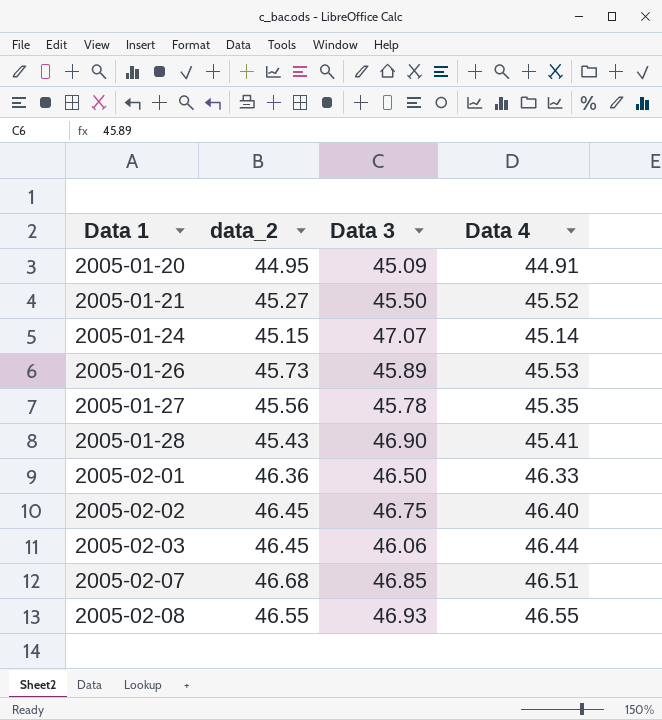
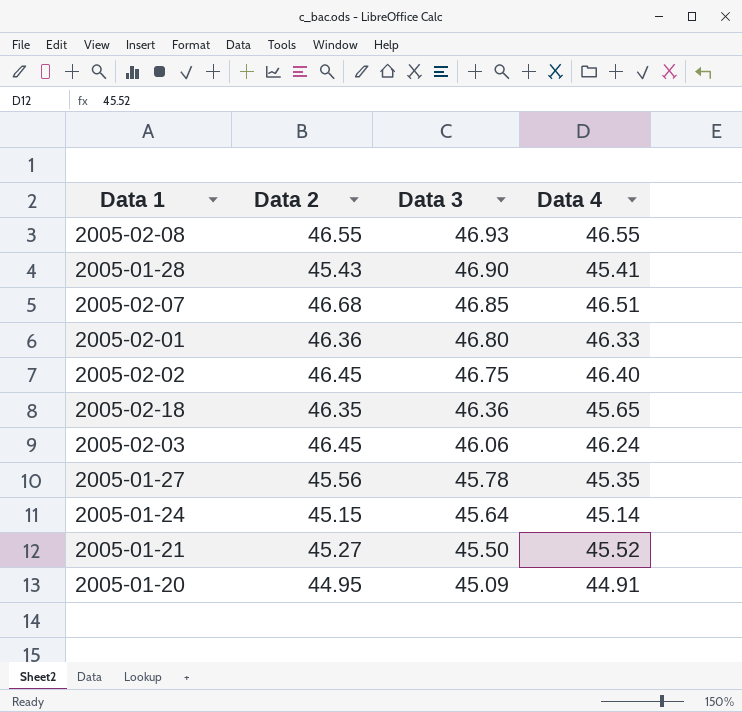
row order: Data 1 ascending -> Data 3 descending
column name: data_2 -> Data 2
row 2005-01-26: 45.73 | 45.89 | 45.53 -> none
2005-02-01 | Data 3: 46.50 -> 46.80
row 2005-02-18: none -> 46.35 | 46.36 | 45.65
2005-02-03 | Data 4: 46.44 -> 46.24
2005-01-24 | Data 3: 47.07 -> 45.64

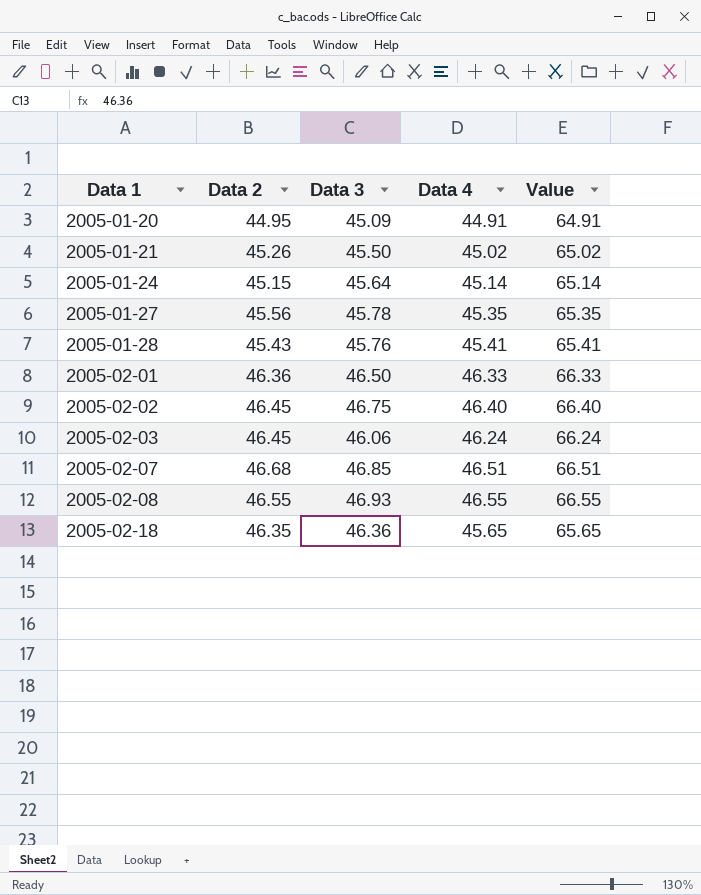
row order: Data 3 descending -> Data 1 ascending
column Value | formula: none -> [Data 4] + 20
2005-01-21 | Data 2: 45.27 -> 45.26
2005-01-21 | Data 4: 45.52 -> 45.02
2005-01-28 | Data 3: 46.90 -> 45.76
2005-02-01 | Data 3: 46.80 -> 46.50

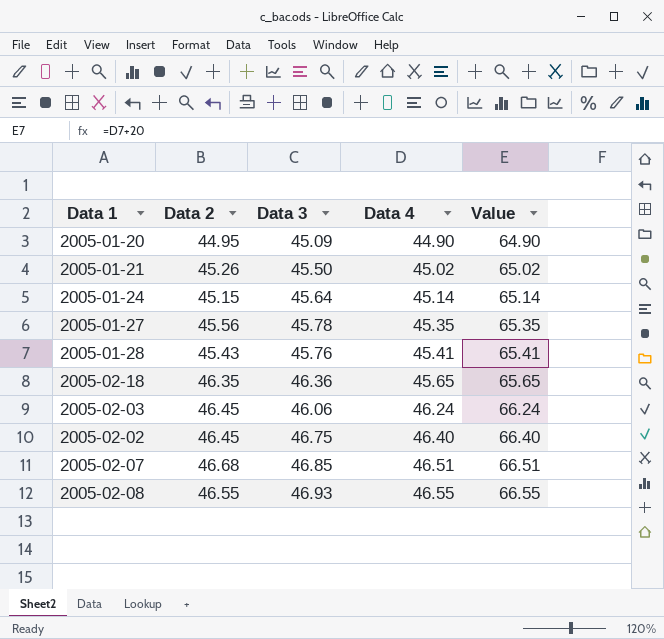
row order: Data 1 ascending -> Data 4 ascending
row 2005-02-01: 46.36 | 46.50 | 46.33 | 66.33 -> none
2005-01-20 | Data 4: 44.91 -> 44.90
2005-01-20 | Value: 64.91 -> 64.90

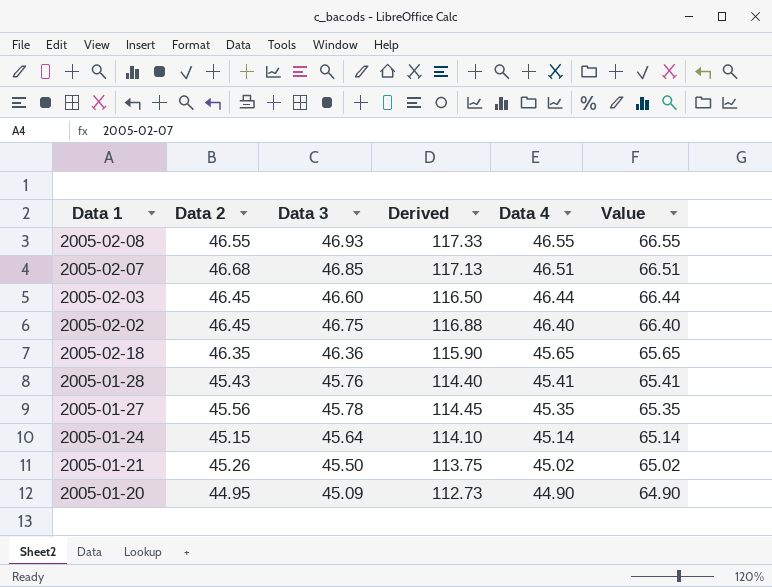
row order: Data 4 ascending -> Data 4 descending
column Derived | formula: none -> [Data 3] * 2.5
2005-02-03 | Data 3: 46.06 -> 46.60
2005-02-03 | Data 4: 46.24 -> 46.44
2005-02-03 | Value: 66.24 -> 66.44

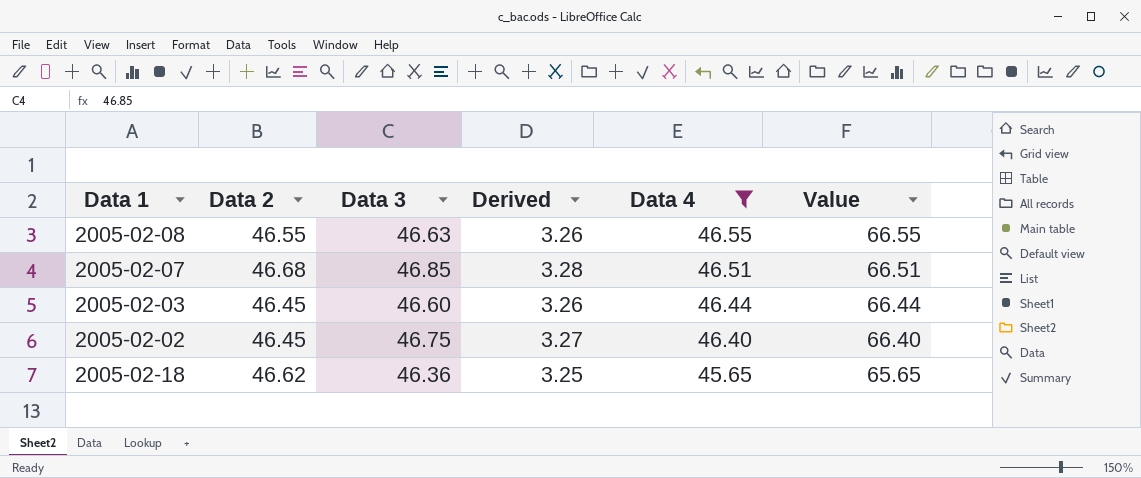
filter: none -> Data 4 >= 45.65
column Derived | formula: [Data 3] * 2.5 -> [Data 3] * 0.07
2005-02-08 | Data 3: 46.93 -> 46.63
2005-02-18 | Data 2: 46.35 -> 46.62

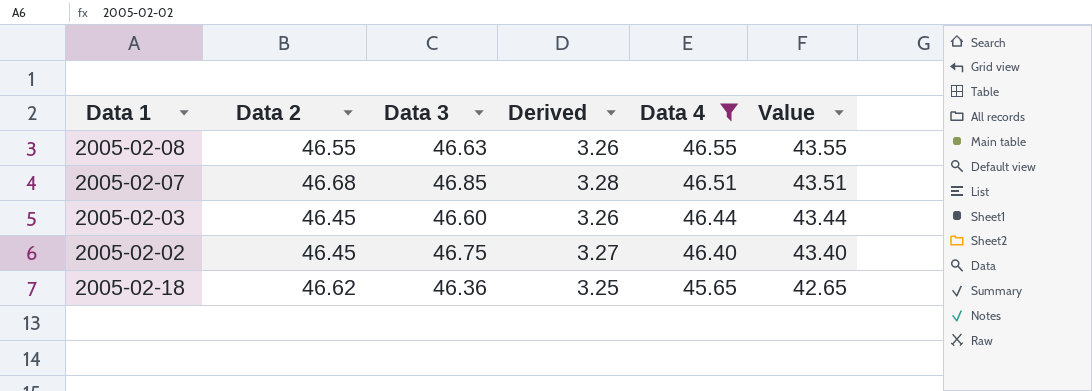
column Value | formula: [Data 4] + 20 -> [Data 4] - 3

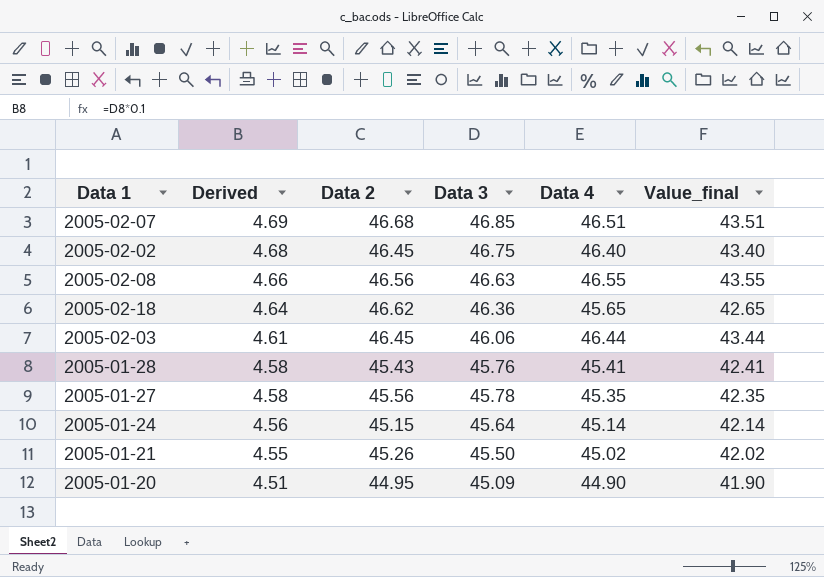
filter: Data 4 >= 45.65 -> none
row order: Data 4 descending -> Derived descending
column Derived | formula: [Data 3] * 0.07 -> [Data 3] * 0.1
column Derived | position: 4 -> 2
column name: Value -> Value_final
2005-02-08 | Data 2: 46.55 -> 46.56
2005-02-03 | Data 3: 46.60 -> 46.06

